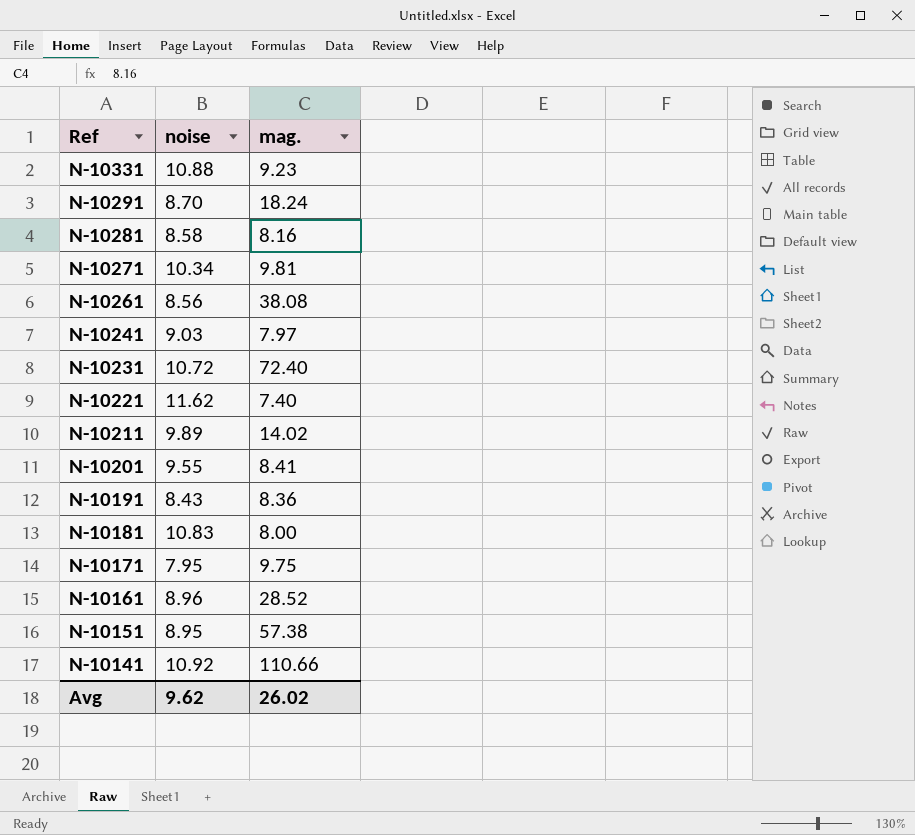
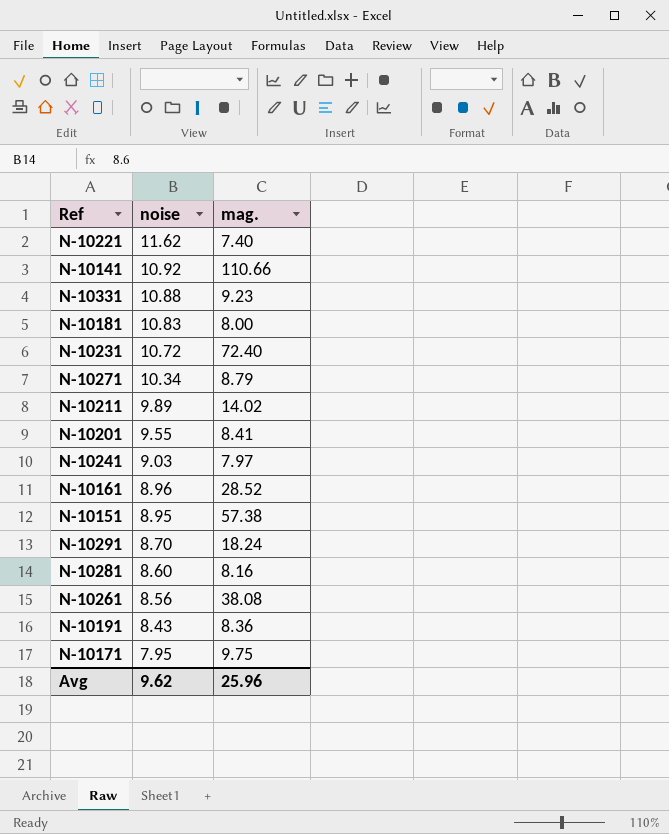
row order: Ref descending -> noise descending
N-10271 | mag.: 9.81 -> 8.79
N-10281 | noise: 8.58 -> 8.60
Avg | mag.: 26.02 -> 25.96

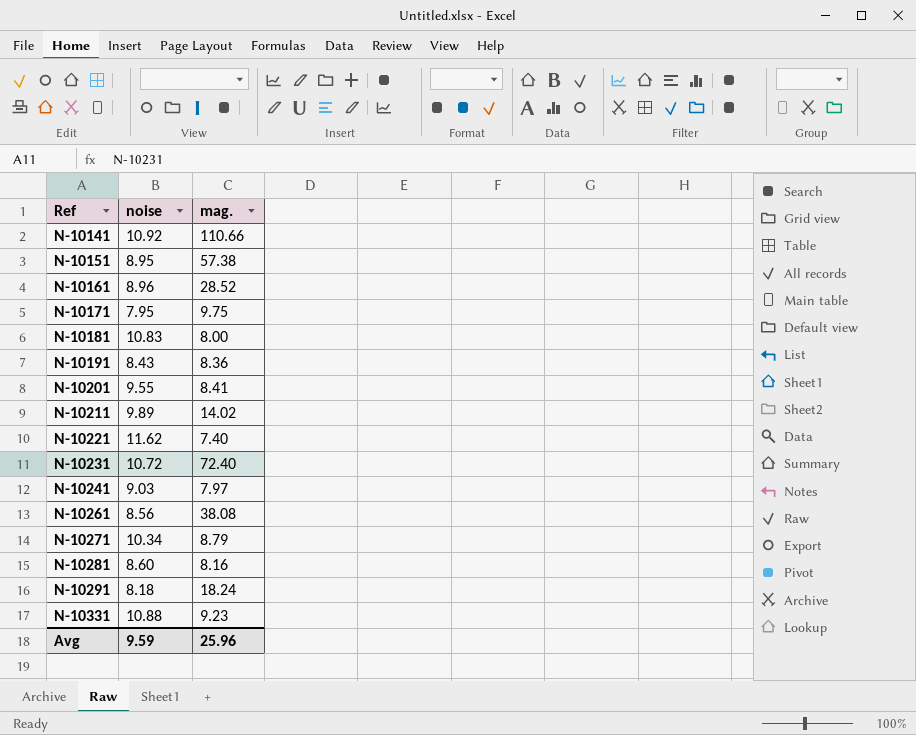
row order: noise descending -> Ref ascending
N-10291 | noise: 8.70 -> 8.18
Avg | noise: 9.62 -> 9.59

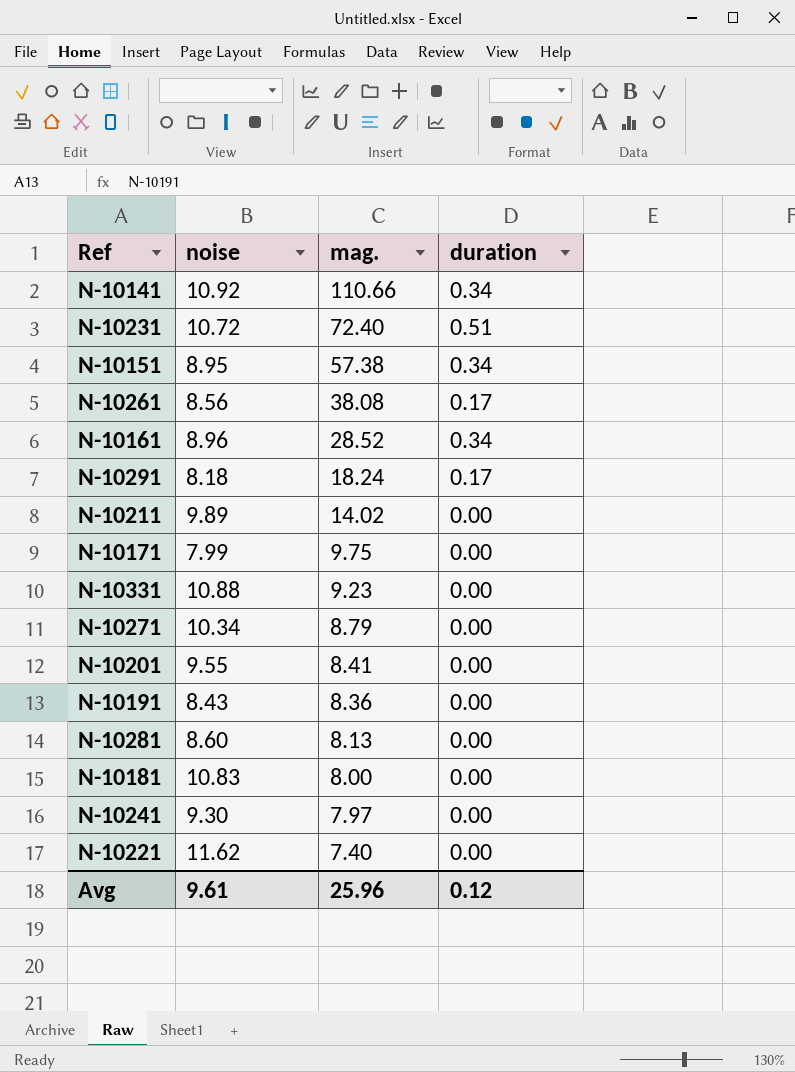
row order: Ref ascending -> mag. descending
column duration | position: none -> 4
N-10171 | noise: 7.95 -> 7.99
N-10281 | mag.: 8.16 -> 8.13
N-10241 | noise: 9.03 -> 9.30
Avg | noise: 9.59 -> 9.61

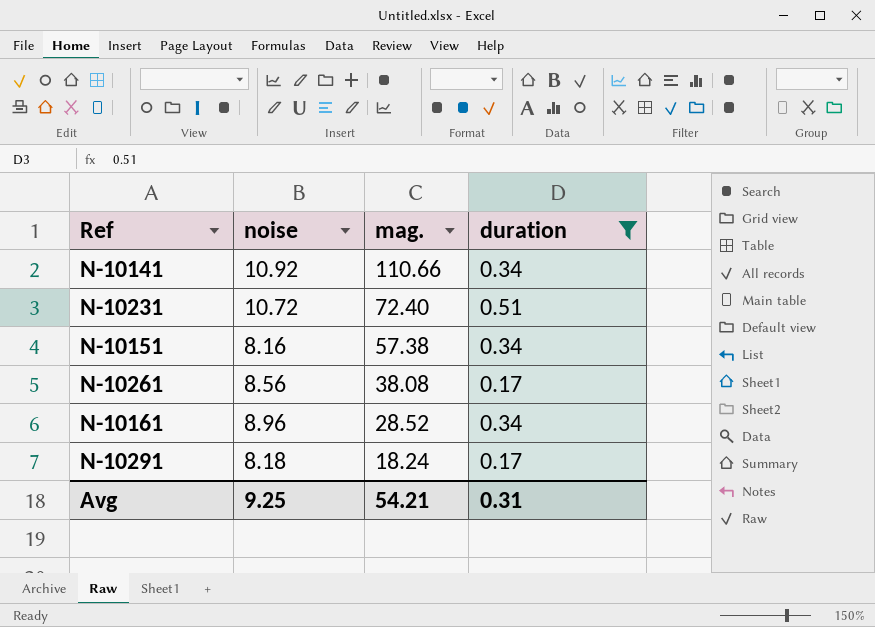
filter: none -> duration != 0.00
N-10151 | noise: 8.95 -> 8.16
Avg | noise: 9.61 -> 9.25
Avg | mag.: 25.96 -> 54.21
Avg | duration: 0.12 -> 0.31

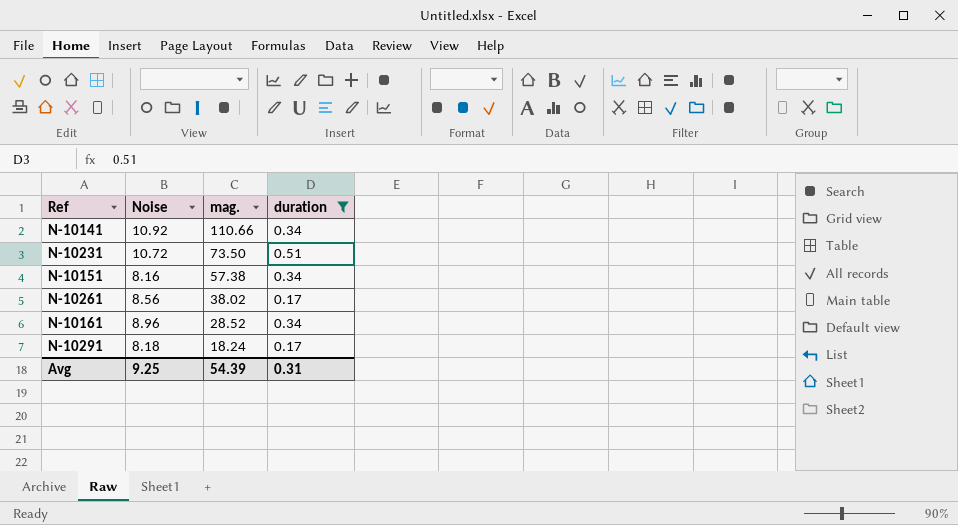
column name: noise -> Noise
N-10231 | mag.: 72.40 -> 73.50
N-10261 | mag.: 38.08 -> 38.02
Avg | mag.: 54.21 -> 54.39

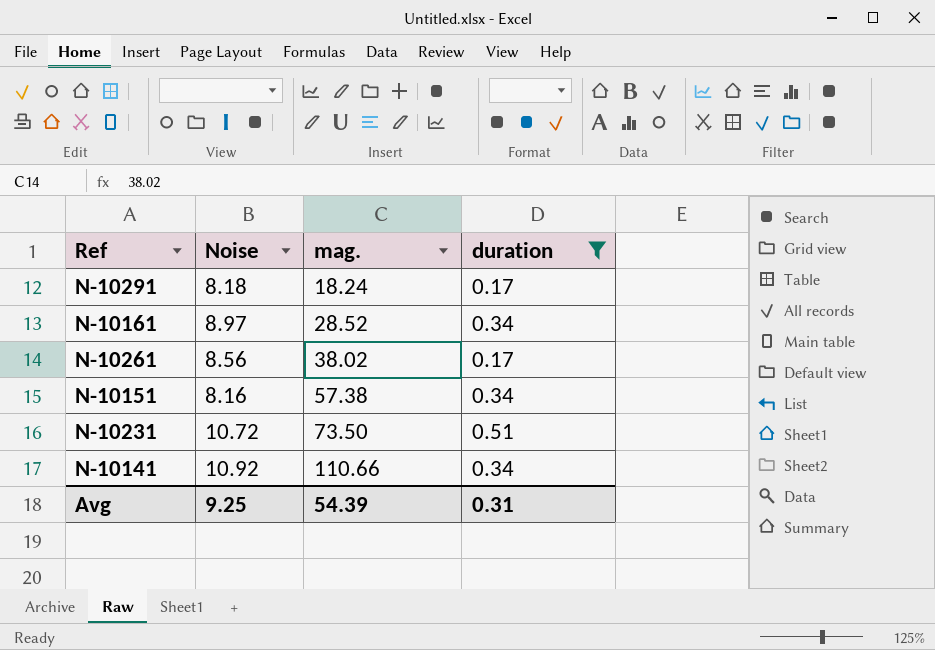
row order: mag. descending -> mag. ascending
N-10161 | Noise: 8.96 -> 8.97

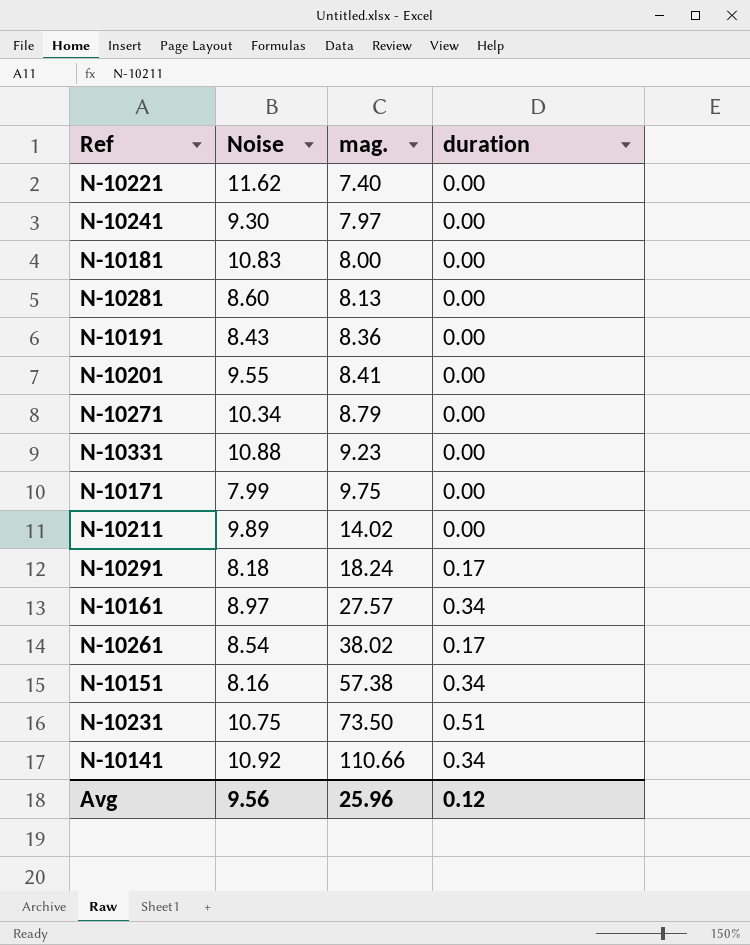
filter: duration != 0.00 -> none
N-10161 | mag.: 28.52 -> 27.57
N-10261 | Noise: 8.56 -> 8.54
N-10231 | Noise: 10.72 -> 10.75
Avg | Noise: 9.25 -> 9.56
Avg | mag.: 54.39 -> 25.96
Avg | duration: 0.31 -> 0.12

